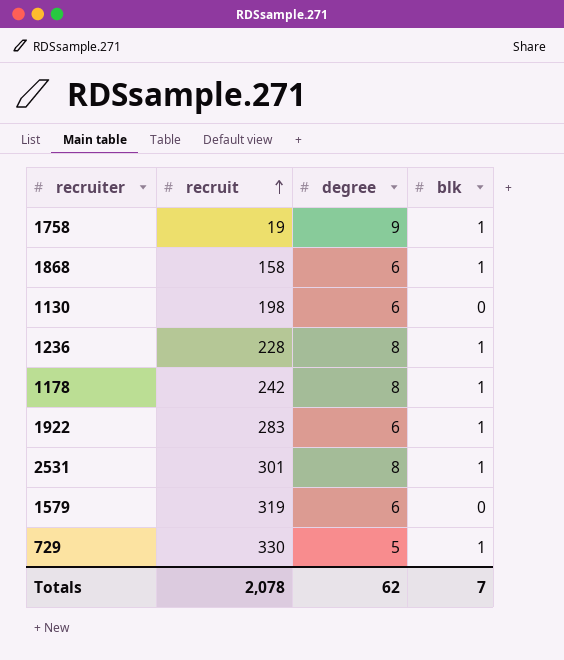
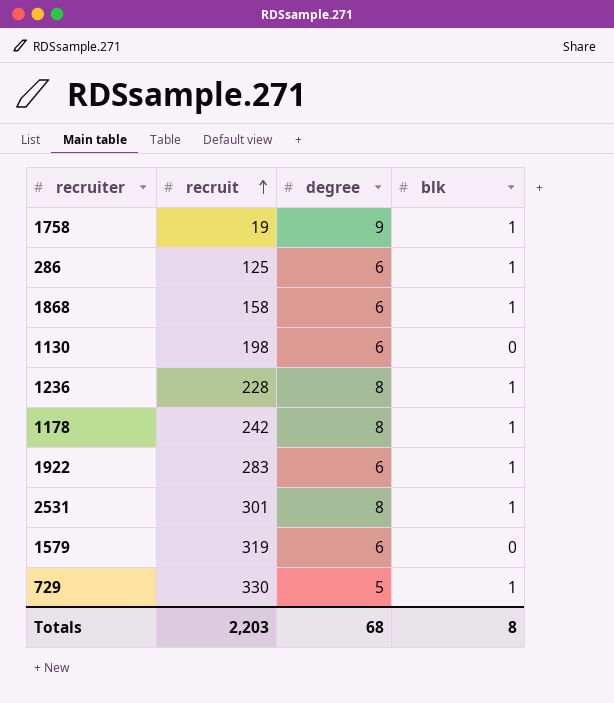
row 286: none -> 125 | 6 | 1
Totals | recruit: 2,078 -> 2,203
Totals | degree: 62 -> 68
Totals | blk: 7 -> 8

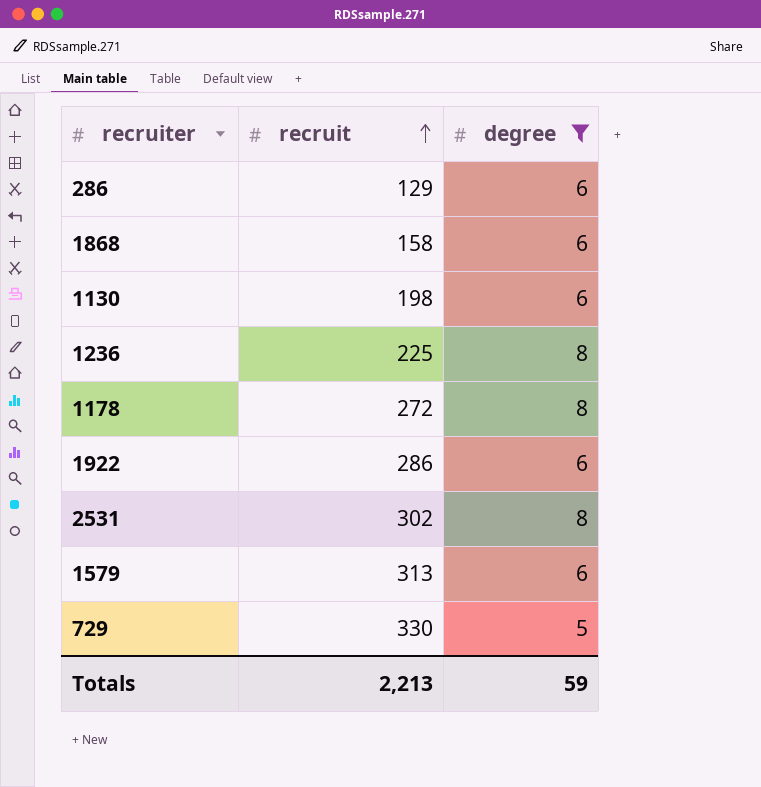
filter: none -> degree != 9
column blk | position: 4 -> none
286 | recruit: 125 -> 129
1236 | recruit: 228 -> 225
1178 | recruit: 242 -> 272
1922 | recruit: 283 -> 286
2531 | recruit: 301 -> 302
1579 | recruit: 319 -> 313
Totals | recruit: 2,203 -> 2,213
Totals | degree: 68 -> 59

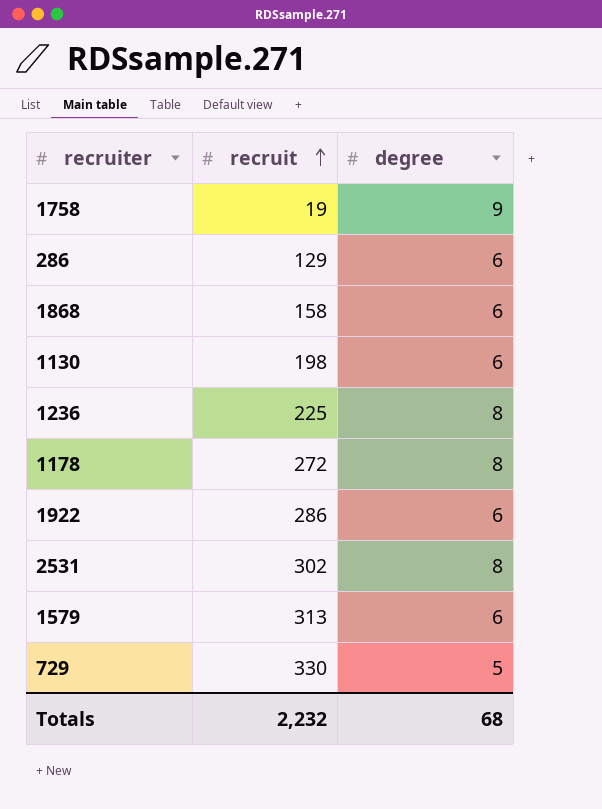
filter: degree != 9 -> none
Totals | recruit: 2,213 -> 2,232
Totals | degree: 59 -> 68

